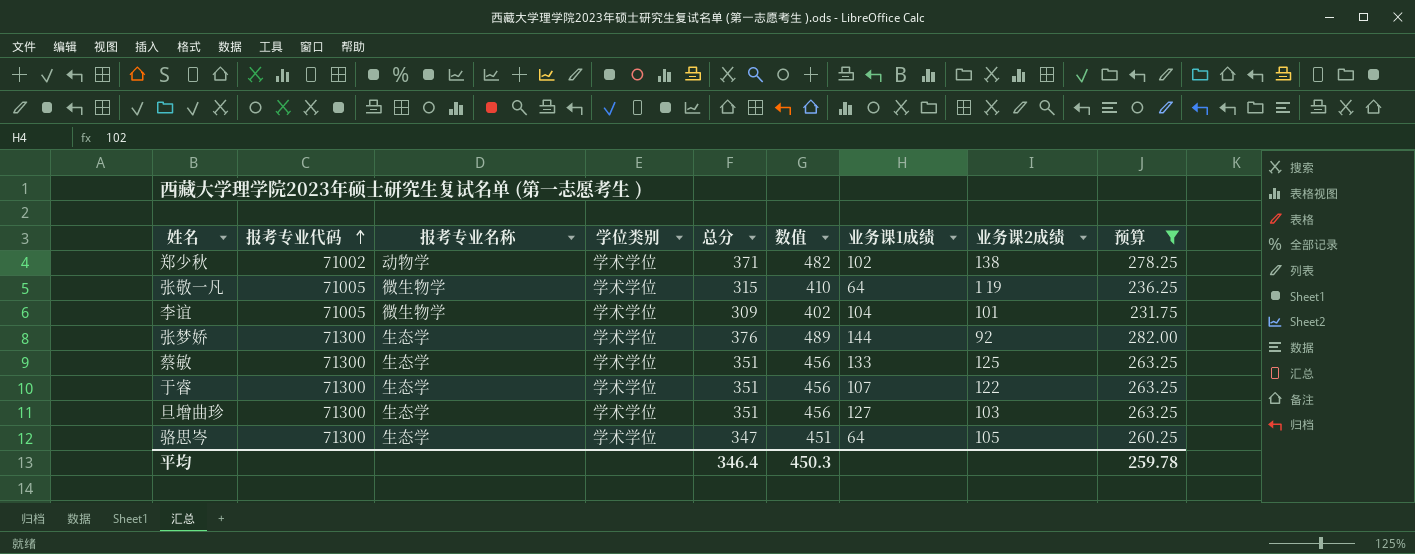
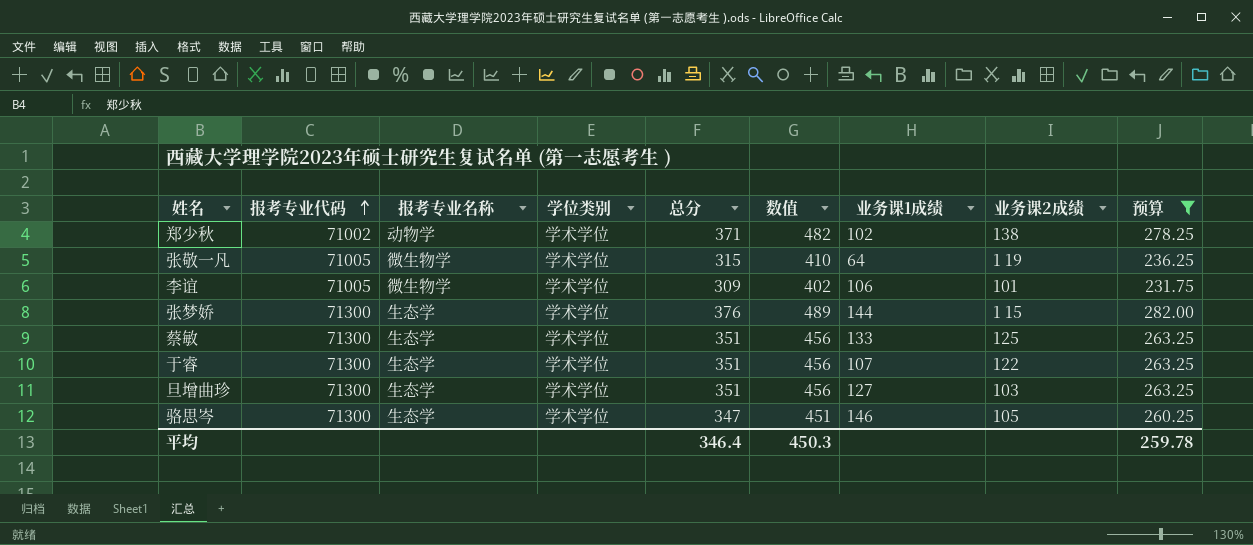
李谊 | 业务课1成绩: 104 -> 106
张梦娇 | 业务课2成绩: 92 -> 1 15
骆思岑 | 业务课1成绩: 64 -> 146

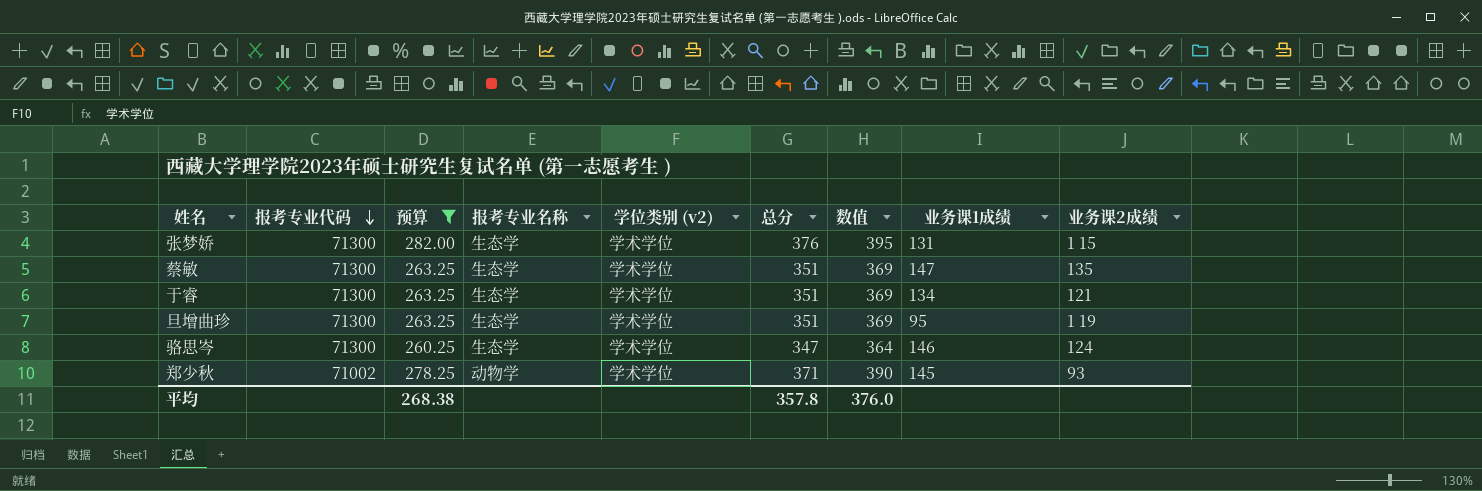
row order: 报考专业代码 ascending -> 报考专业代码 descending
column 预算 | position: 9 -> 3
column name: 学位类别 -> 学位类别 (v2)
column 数值 | formula: [总分] * 1.3 -> [总分] * 1.05
row 张敬一凡: 71005 | 微生物学 | 学术学位 | 315 | 410 | 64 | 1 19 | 236.25 -> none
row 李谊: 71005 | 微生物学 | 学术学位 | 309 | 402 | 106 | 101 | 231.75 -> none
张梦娇 | 业务课1成绩: 144 -> 131
蔡敏 | 业务课1成绩: 133 -> 147
蔡敏 | 业务课2成绩: 125 -> 135
于睿 | 业务课1成绩: 107 -> 134
于睿 | 业务课2成绩: 122 -> 121
旦增曲珍 | 业务课1成绩: 127 -> 95
旦增曲珍 | 业务课2成绩: 103 -> 1 19
骆思岑 | 业务课2成绩: 105 -> 124
郑少秋 | 业务课1成绩: 102 -> 145
郑少秋 | 业务课2成绩: 138 -> 93
平均 | 预算: 259.78 -> 268.38
平均 | 总分: 346.4 -> 357.8
平均 | 数值: 450.3 -> 376.0

